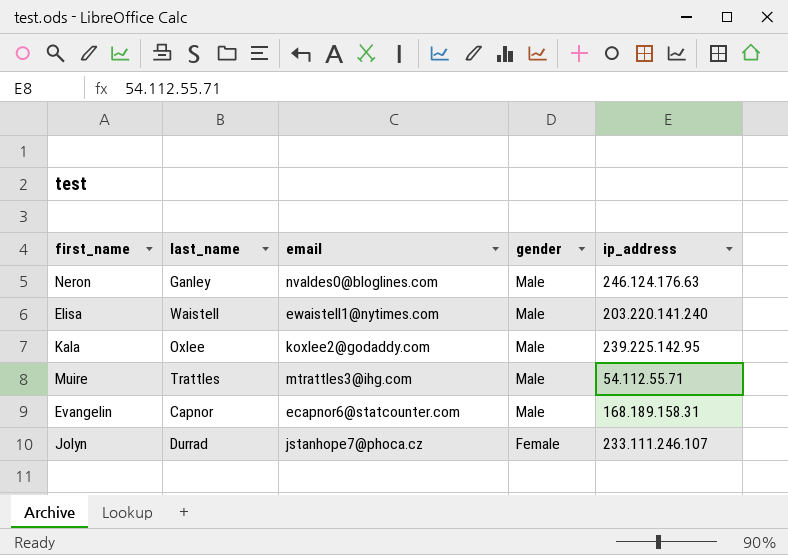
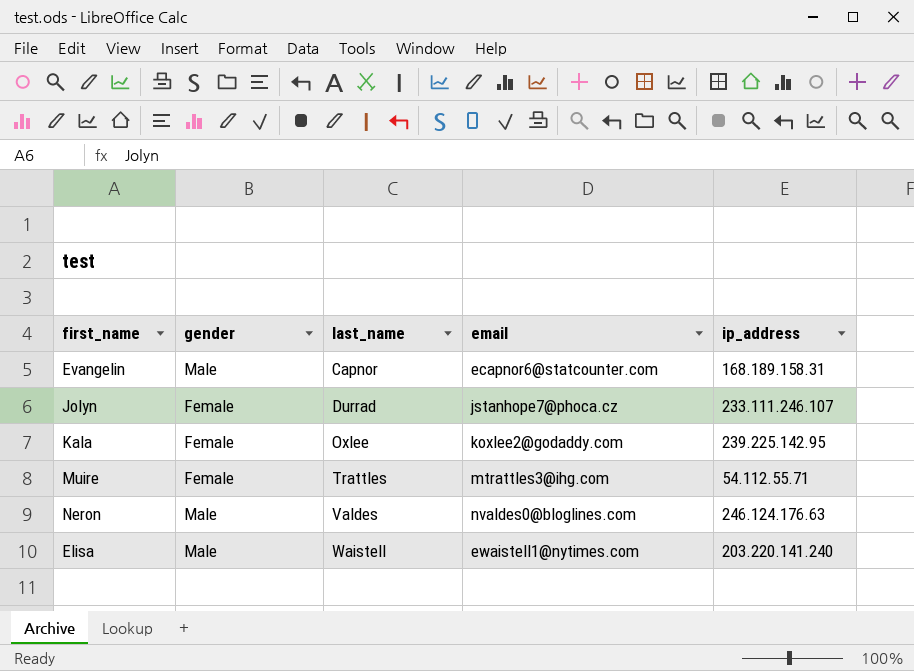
row order: gender descending -> last_name ascending
column gender | position: 4 -> 2
Kala | gender: Male -> Female
Muire | gender: Male -> Female
Neron | last_name: Ganley -> Valdes

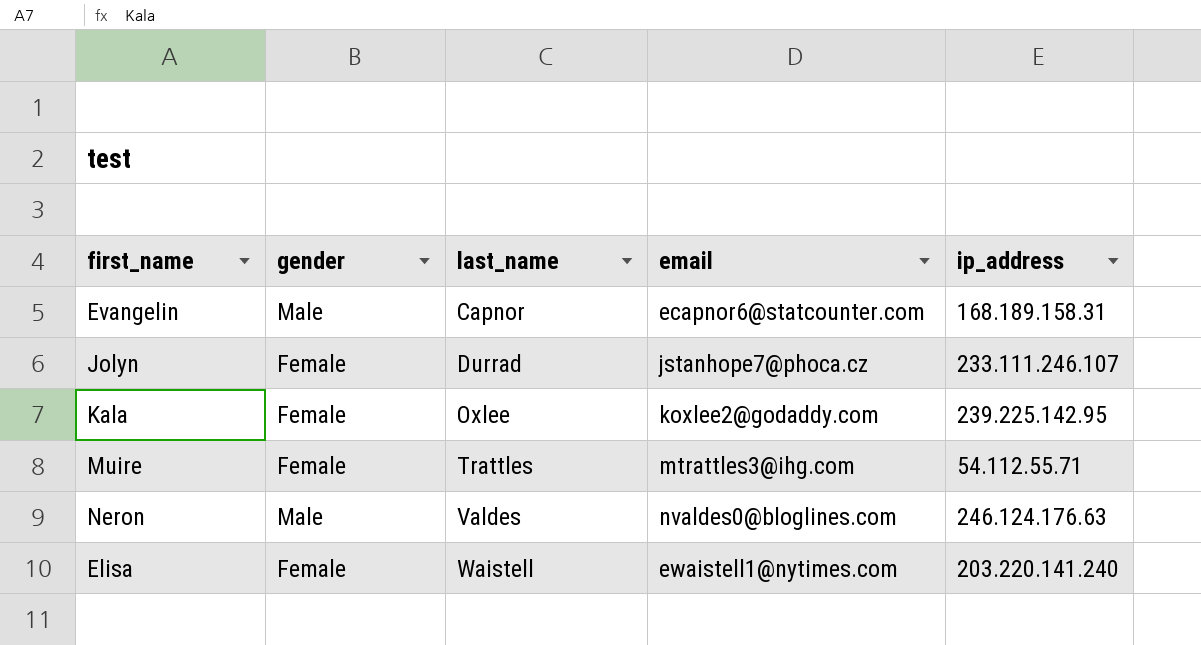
Elisa | gender: Male -> Female

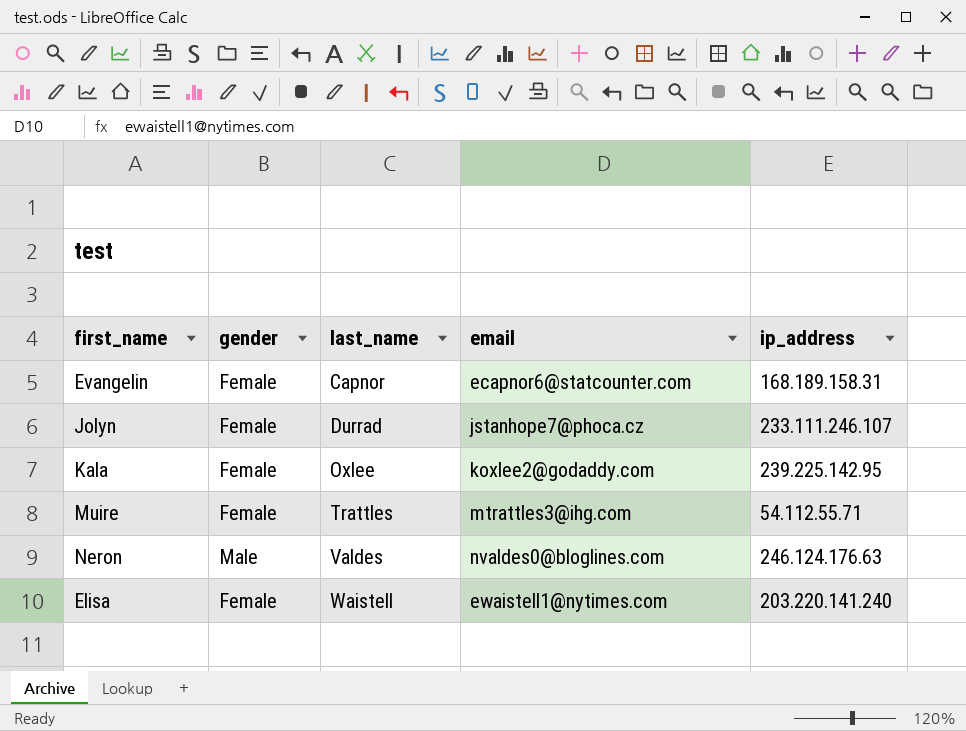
Evangelin | gender: Male -> Female

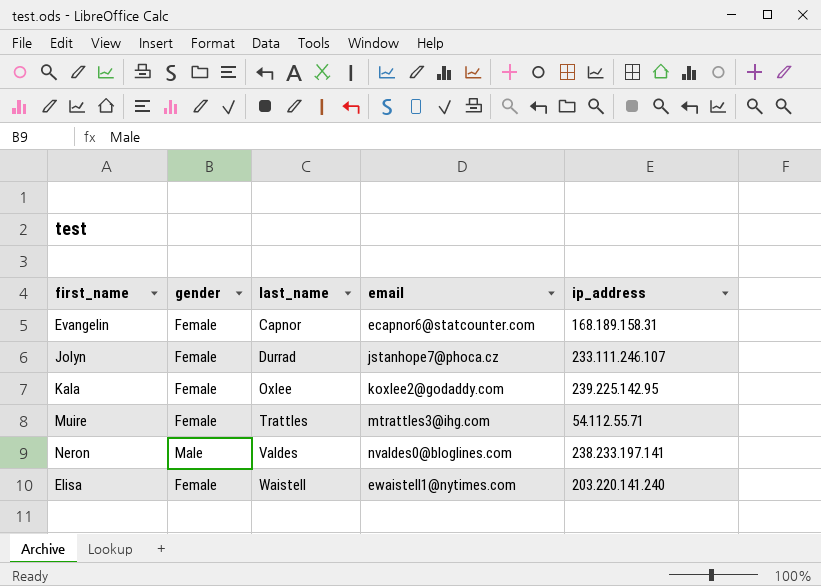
Neron | ip_address: 246.124.176.63 -> 238.233.197.141

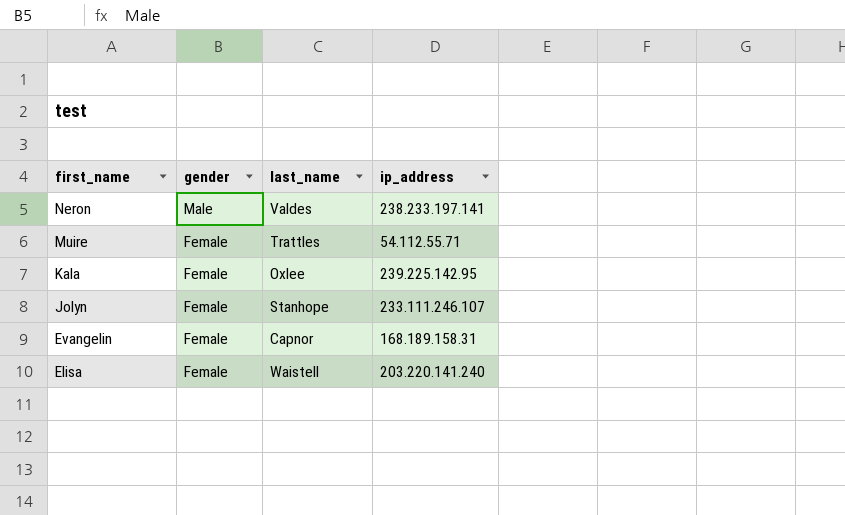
row order: last_name ascending -> first_name descending
column email | position: 4 -> none
Jolyn | last_name: Durrad -> Stanhope

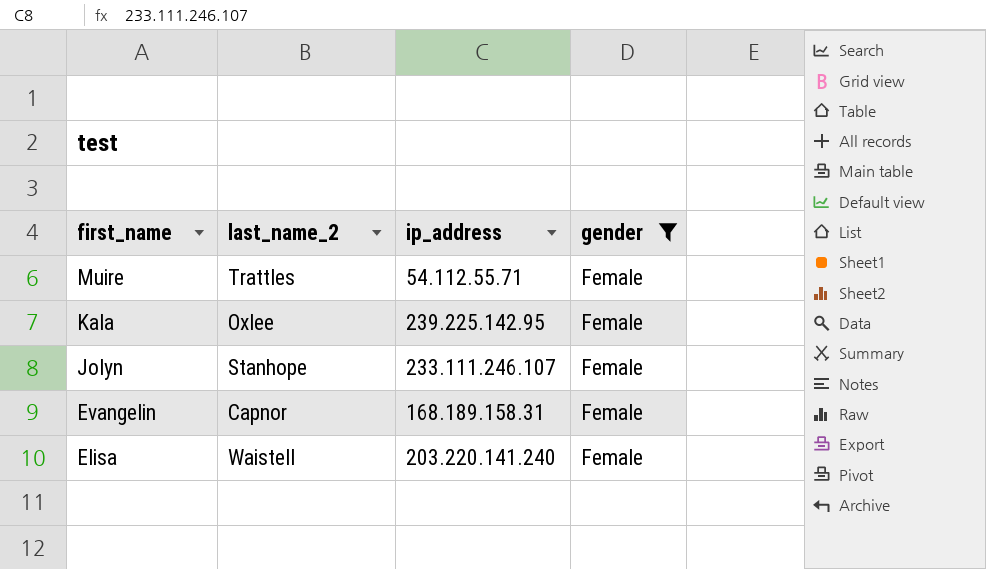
filter: none -> gender = Female
column name: last_name -> last_name_2
column gender | position: 2 -> 4

